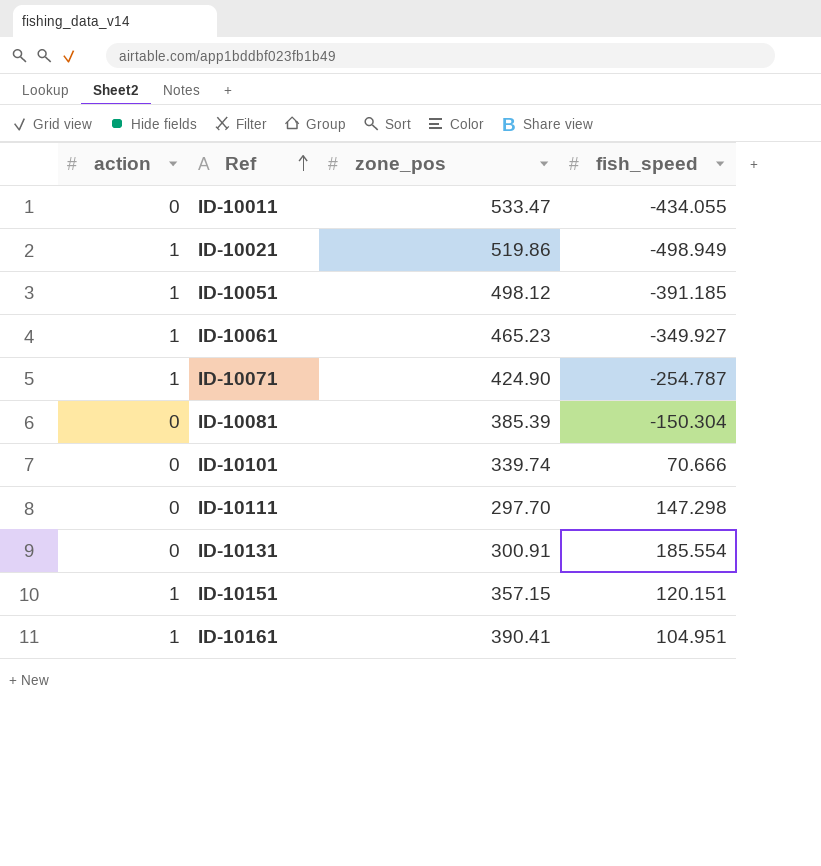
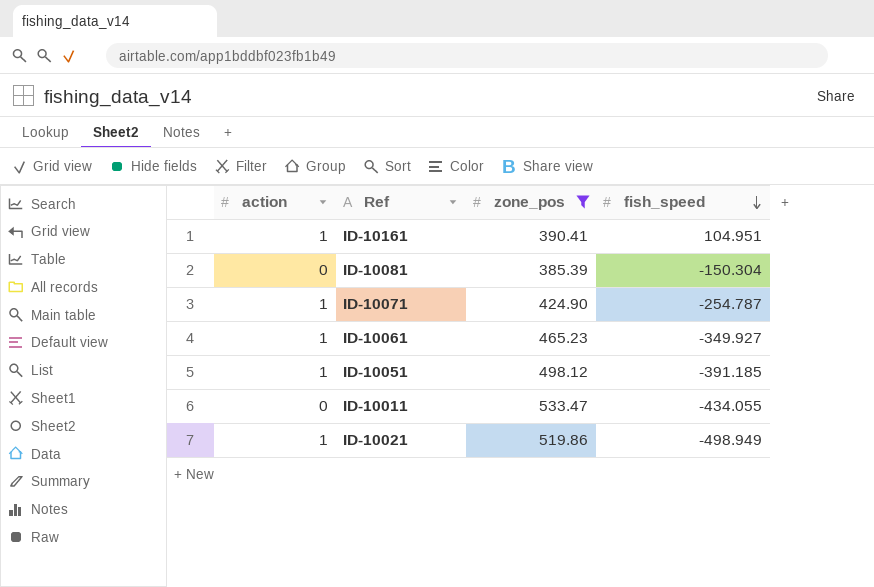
filter: none -> zone_pos >= 385.39
row order: Ref ascending -> fish_speed descending

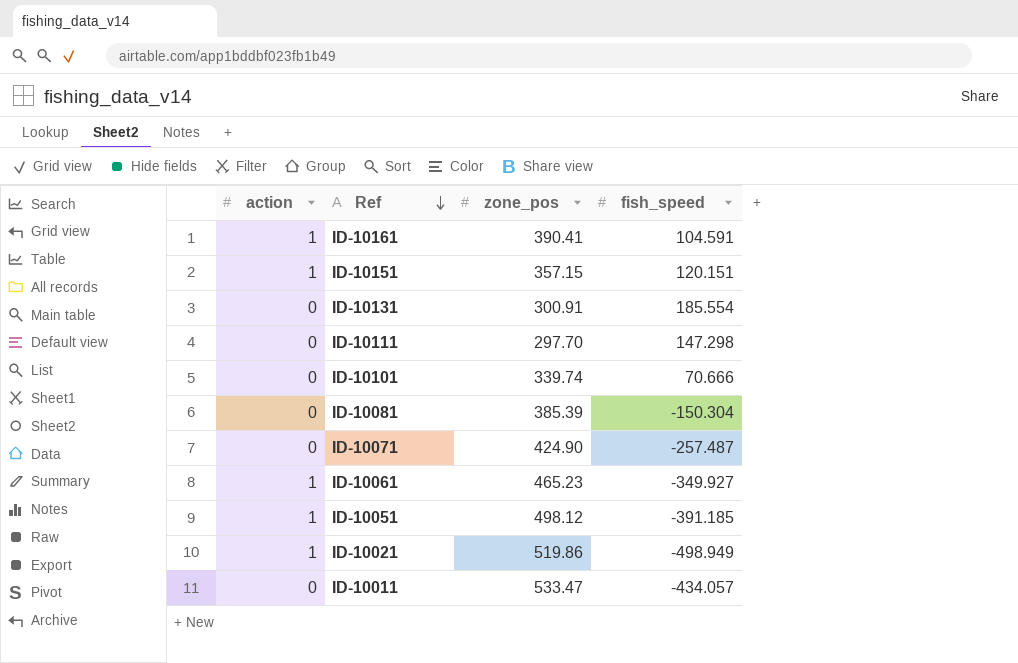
filter: zone_pos >= 385.39 -> none
row order: fish_speed descending -> Ref descending
ID-10161 | fish_speed: 104.951 -> 104.591
ID-10071 | action: 1 -> 0
ID-10071 | fish_speed: -254.787 -> -257.487
ID-10011 | fish_speed: -434.055 -> -434.057

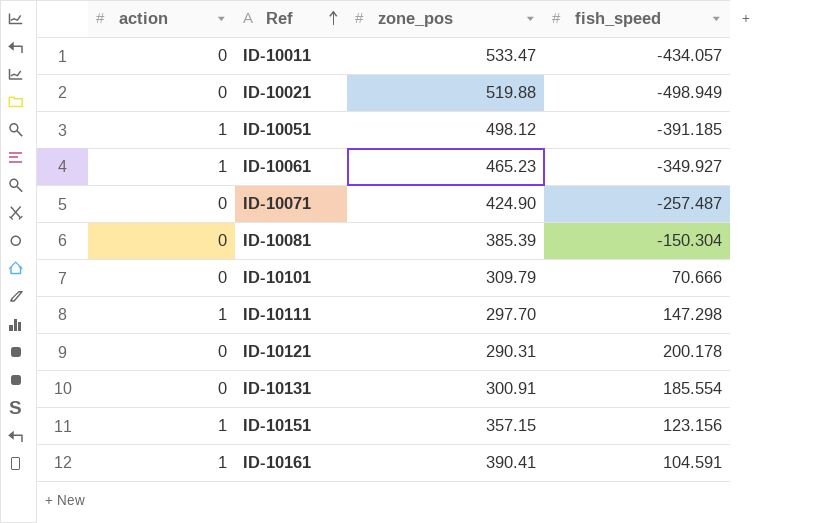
row order: Ref descending -> Ref ascending
ID-10021 | action: 1 -> 0
ID-10021 | zone_pos: 519.86 -> 519.88
ID-10101 | zone_pos: 339.74 -> 309.79
ID-10111 | action: 0 -> 1
row ID-10121: none -> 0 | 290.31 | 200.178
ID-10151 | fish_speed: 120.151 -> 123.156

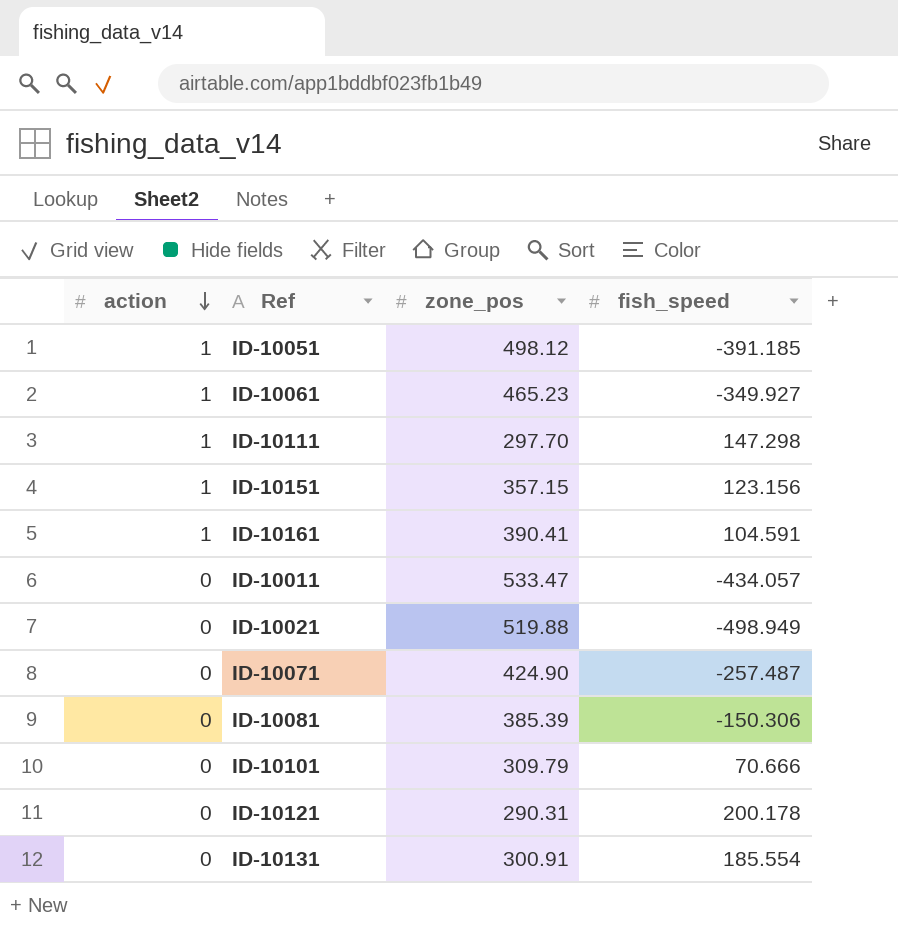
row order: Ref ascending -> action descending
ID-10081 | fish_speed: -150.304 -> -150.306

